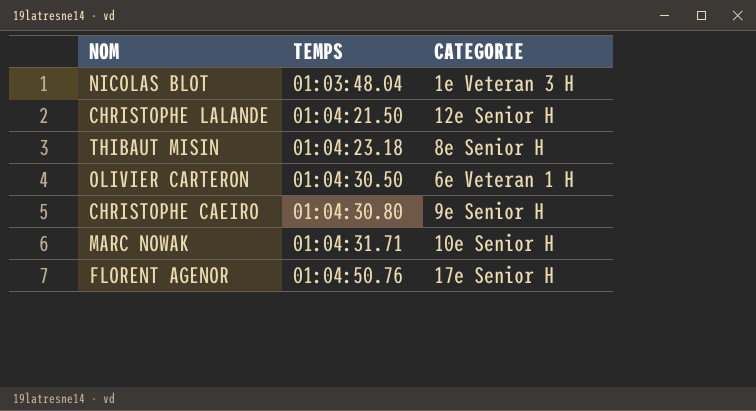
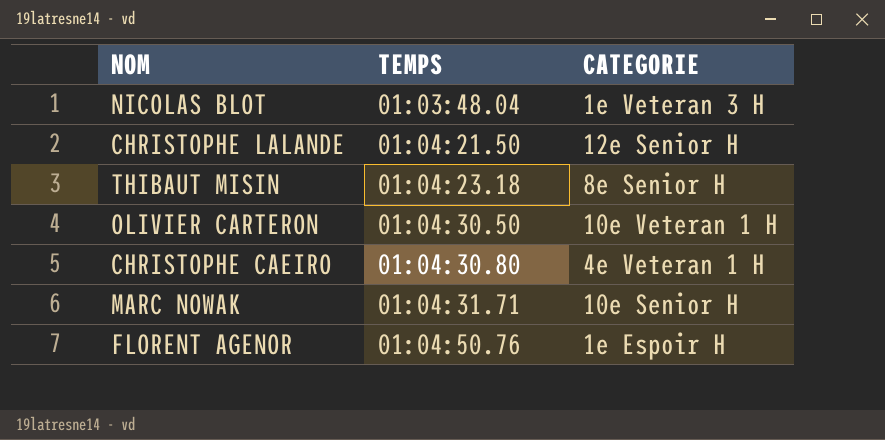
OLIVIER CARTERON | CATEGORIE: 6e Veteran 1 H -> 10e Veteran 1 H
CHRISTOPHE CAEIRO | CATEGORIE: 9e Senior H -> 4e Veteran 1 H
FLORENT AGENOR | CATEGORIE: 17e Senior H -> 1e Espoir H

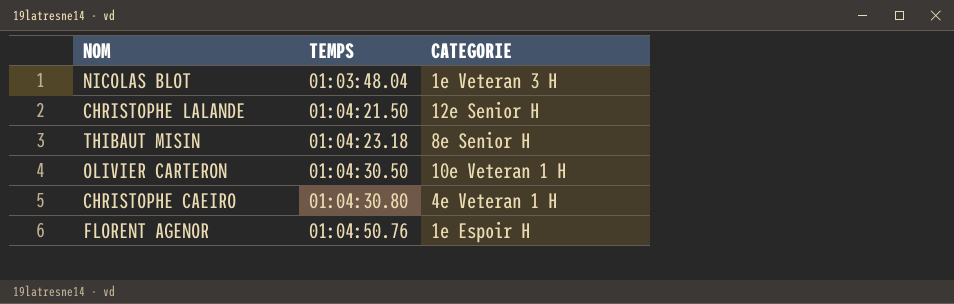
row MARC NOWAK: 01:04:31.71 | 10e Senior H -> none

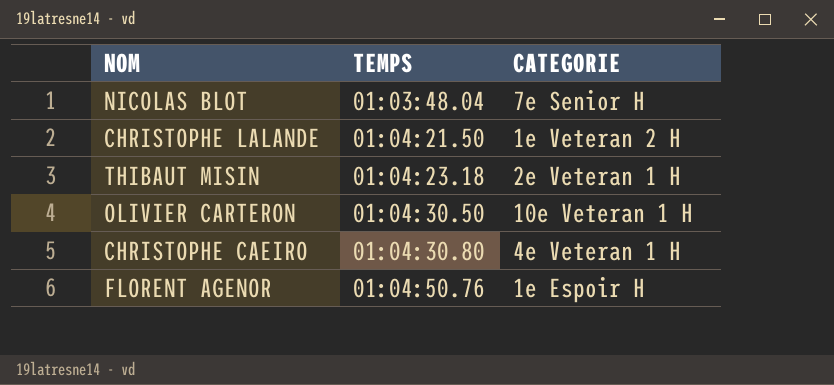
NICOLAS BLOT | CATEGORIE: 1e Veteran 3 H -> 7e Senior H
CHRISTOPHE LALANDE | CATEGORIE: 12e Senior H -> 1e Veteran 2 H
THIBAUT MISIN | CATEGORIE: 8e Senior H -> 2e Veteran 1 H

